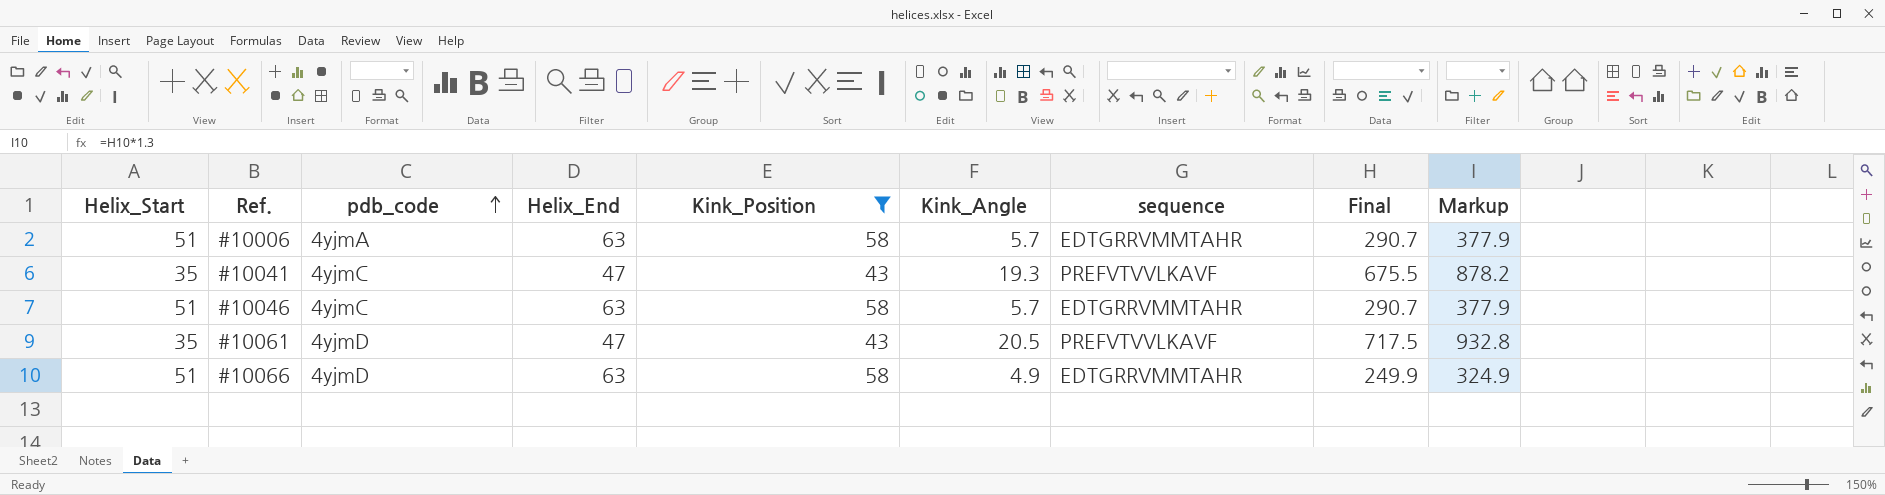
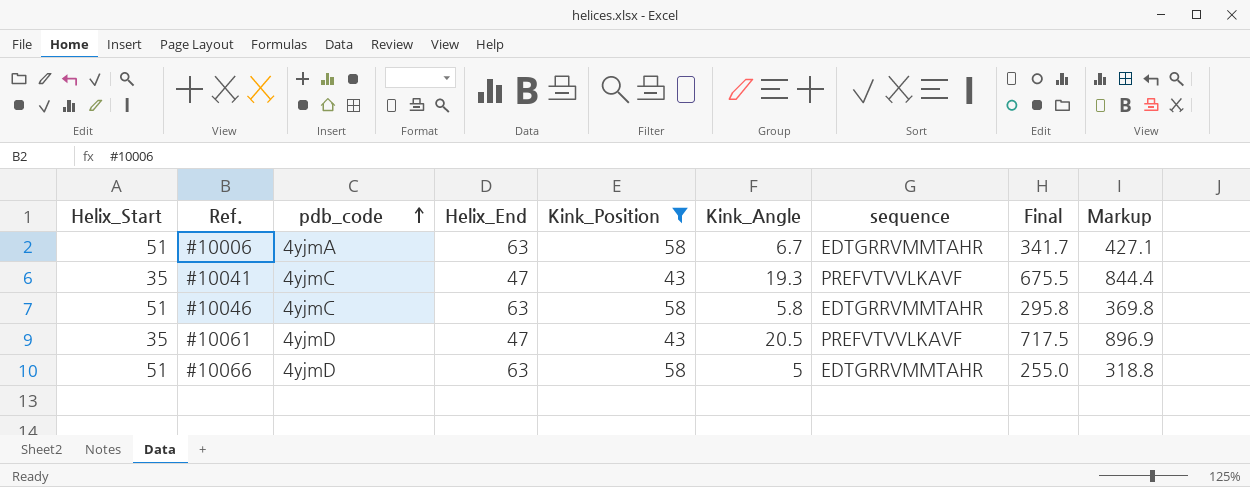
column Markup | formula: [Final] * 1.3 -> [Final] * 1.25
#10006 | Kink_Angle: 5.7 -> 6.7
#10006 | Final: 290.7 -> 341.7
#10046 | Kink_Angle: 5.7 -> 5.8
#10046 | Final: 290.7 -> 295.8
#10066 | Kink_Angle: 4.9 -> 5
#10066 | Final: 249.9 -> 255.0

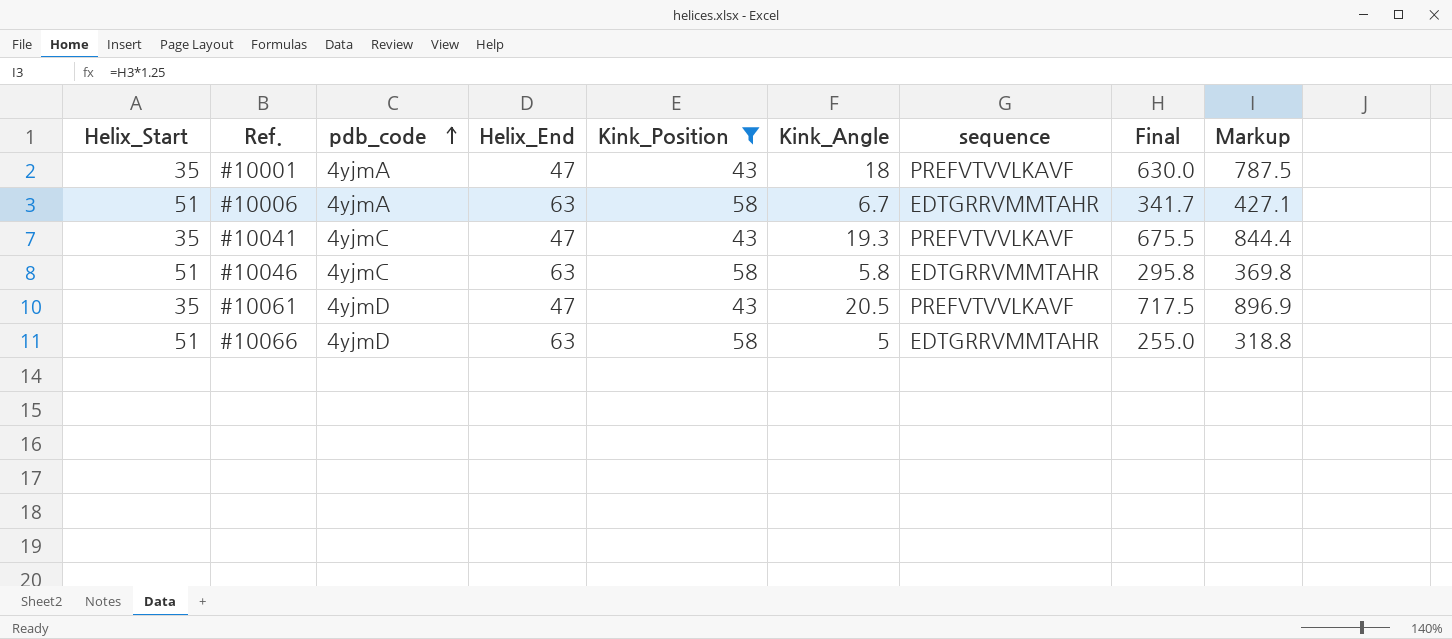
row #10001: none -> 35 | 4yjmA | 47 | 43 | 18 | PREFVTVVLKAVF | 630.0 | 787.5

